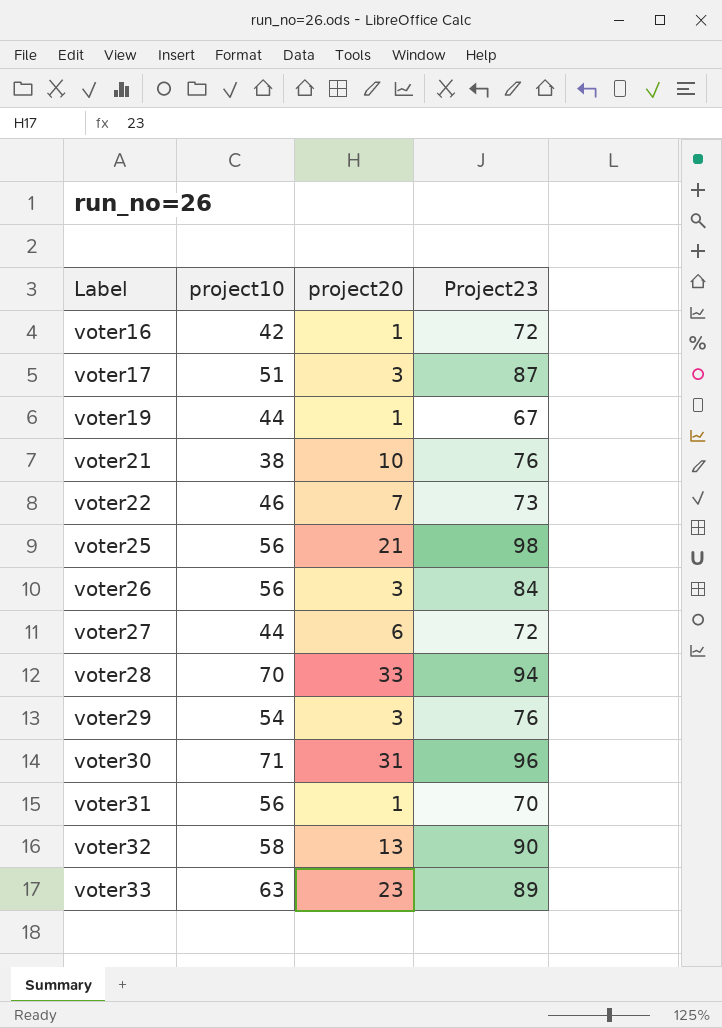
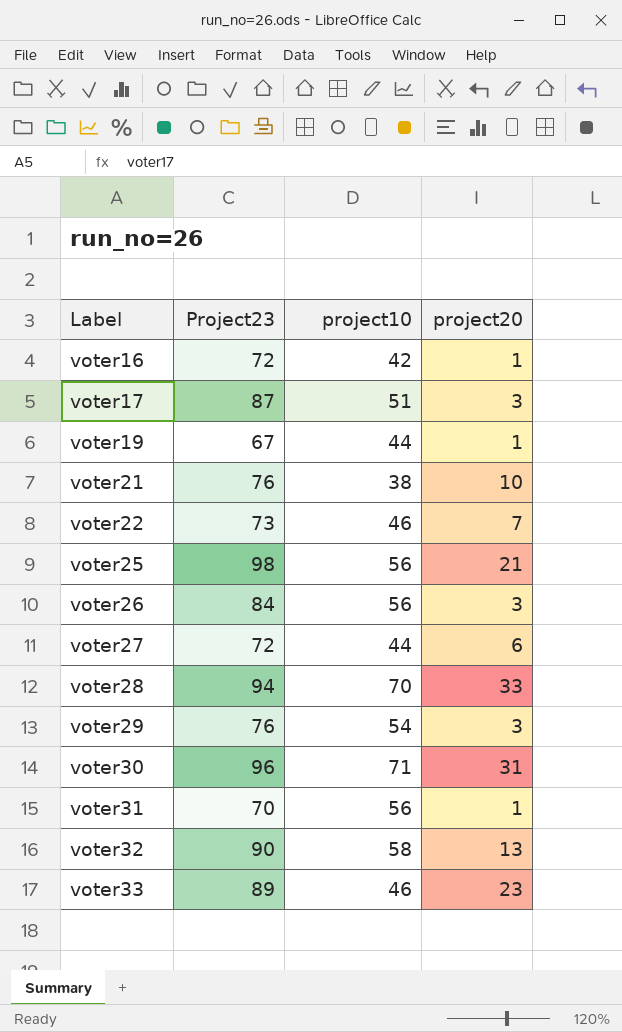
column Project23 | position: 4 -> 2
voter33 | project10: 63 -> 46

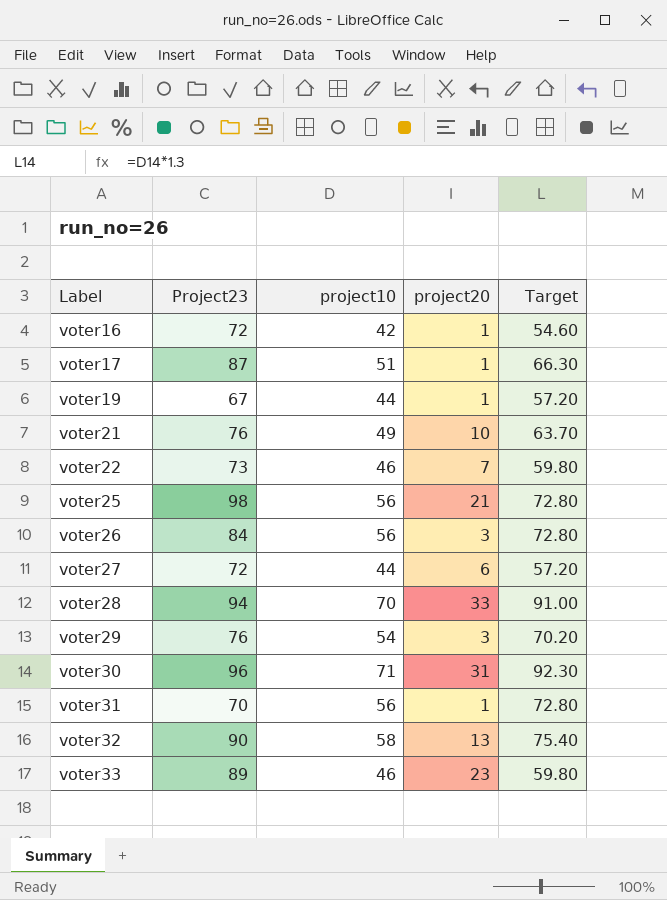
column Target | formula: none -> [project10] * 1.3
voter17 | project20: 3 -> 1
voter21 | project10: 38 -> 49

